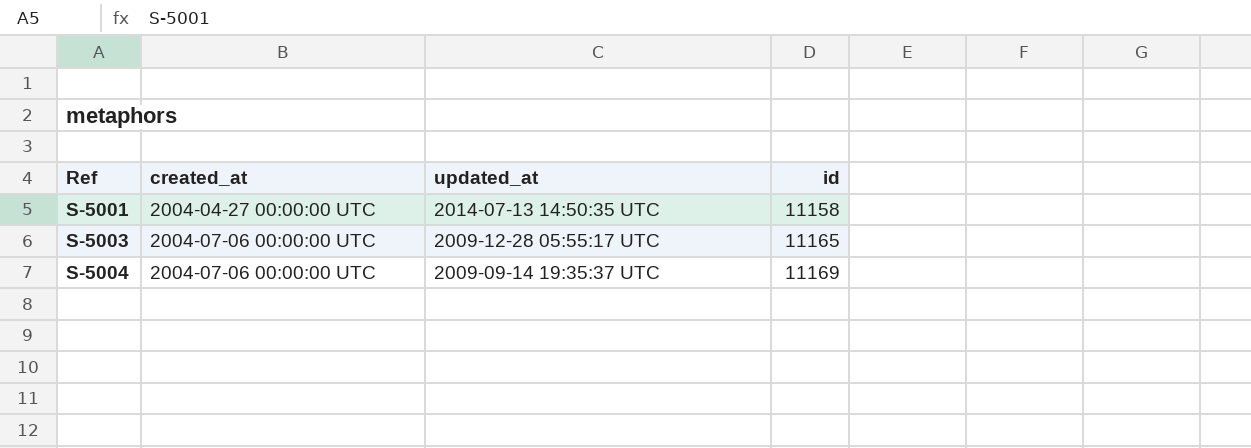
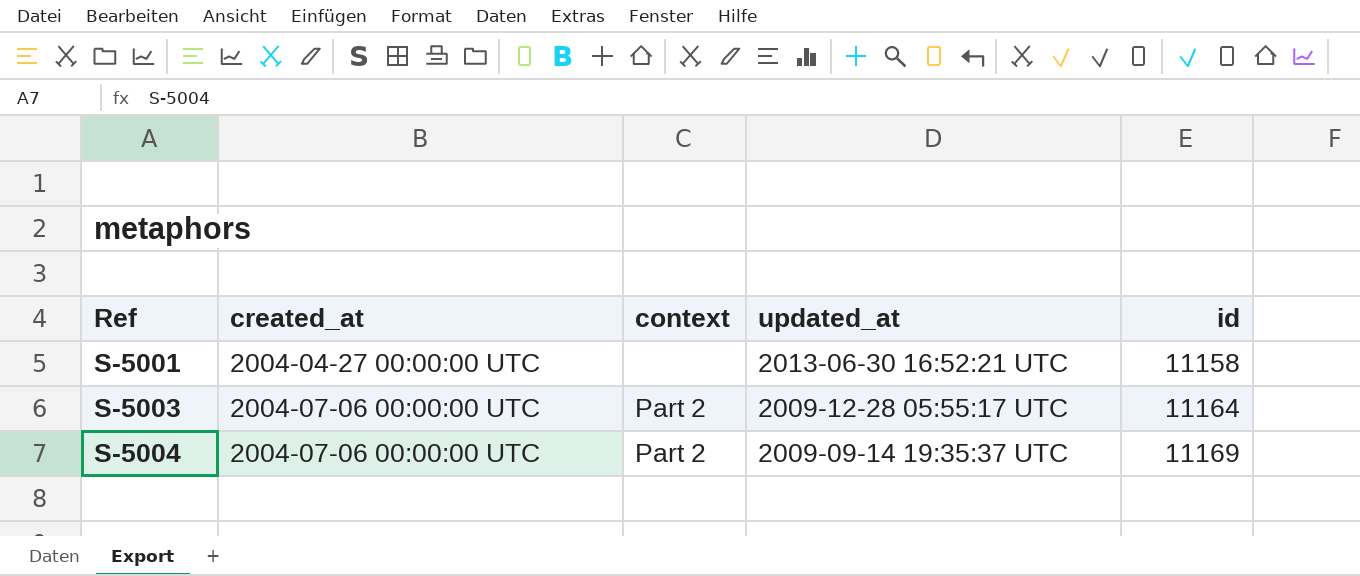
column context | position: none -> 3
S-5001 | updated_at: 2014-07-13 14:50:35 UTC -> 2013-06-30 16:52:21 UTC
S-5003 | id: 11165 -> 11164

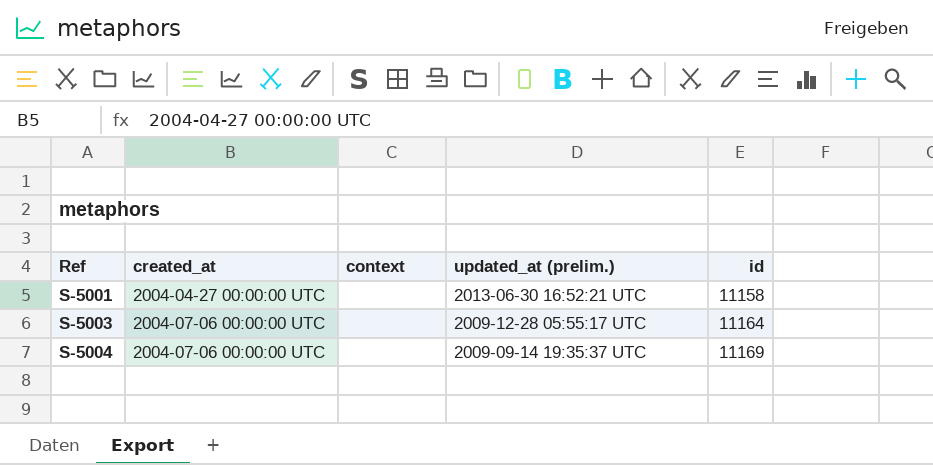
column name: updated_at -> updated_at (prelim.)
S-5003 | context: Part 2 -> none
S-5004 | context: Part 2 -> none

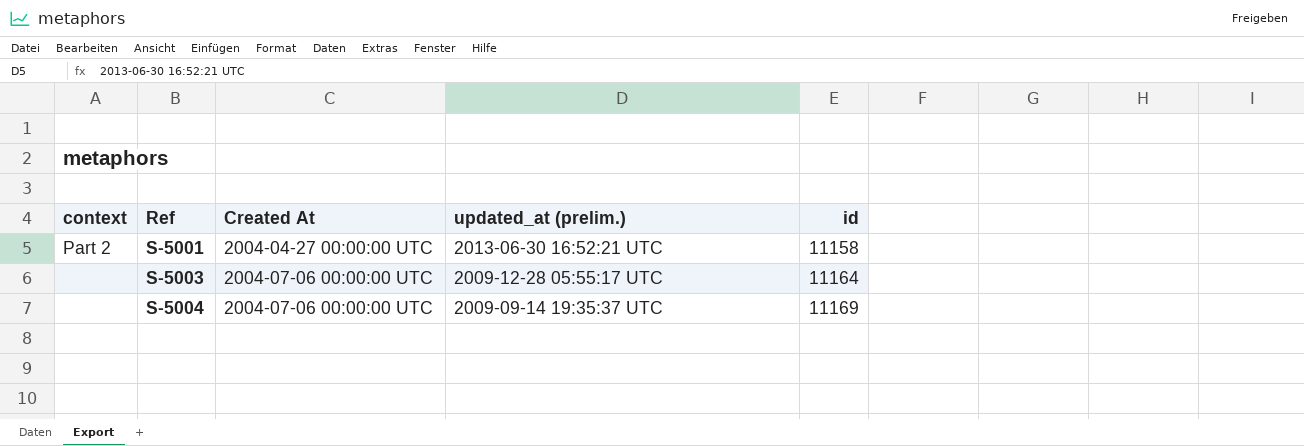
column context | position: 3 -> 1
column name: created_at -> Created At
S-5001 | context: none -> Part 2

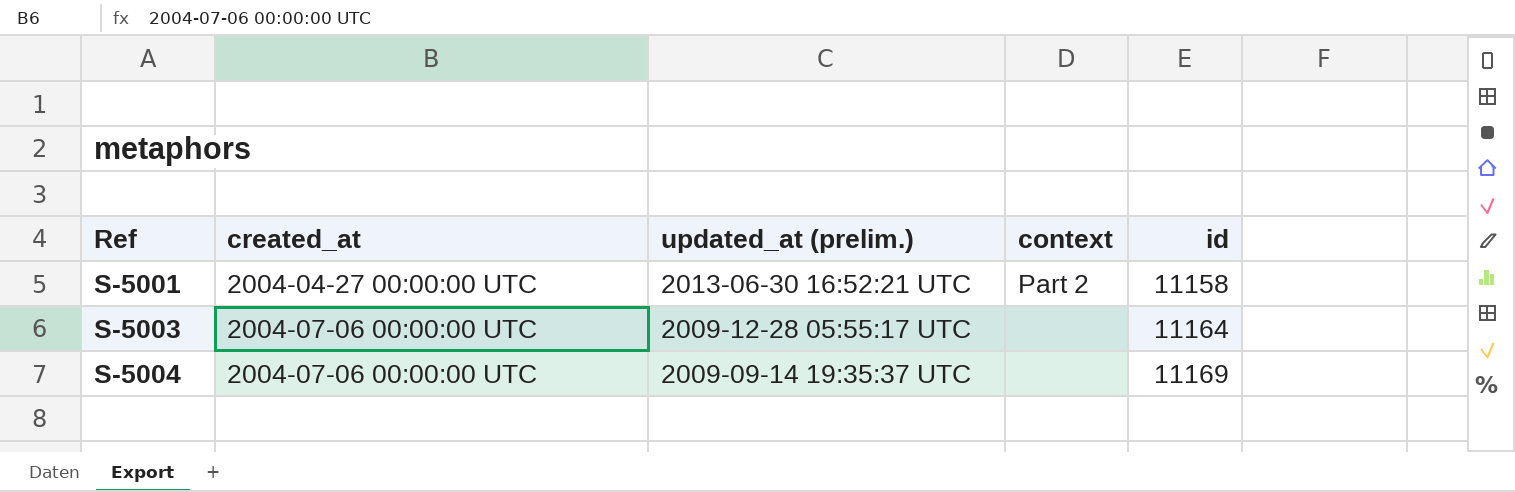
column name: Created At -> created_at
column context | position: 1 -> 4

